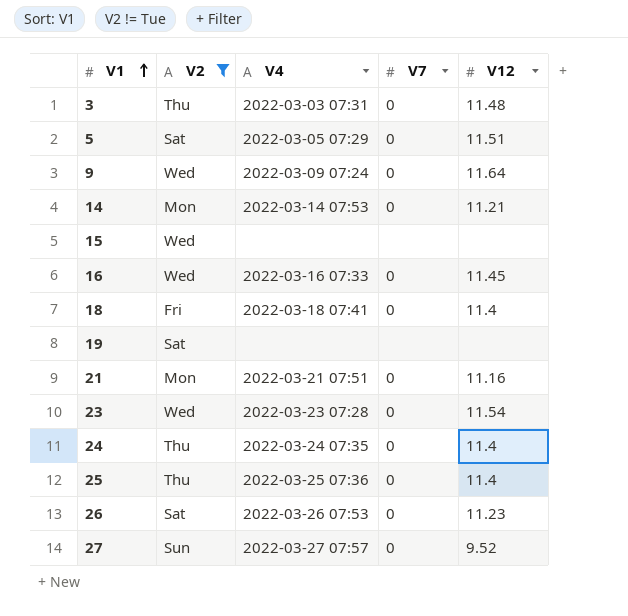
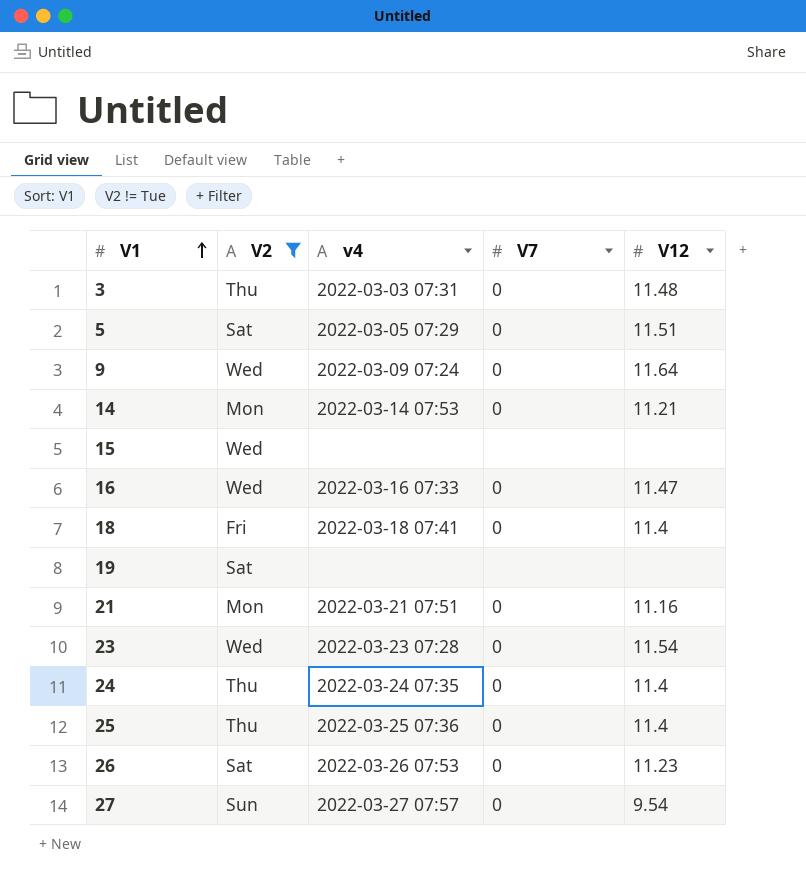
column name: V4 -> v4
16 | V12: 11.45 -> 11.47
27 | V12: 9.52 -> 9.54

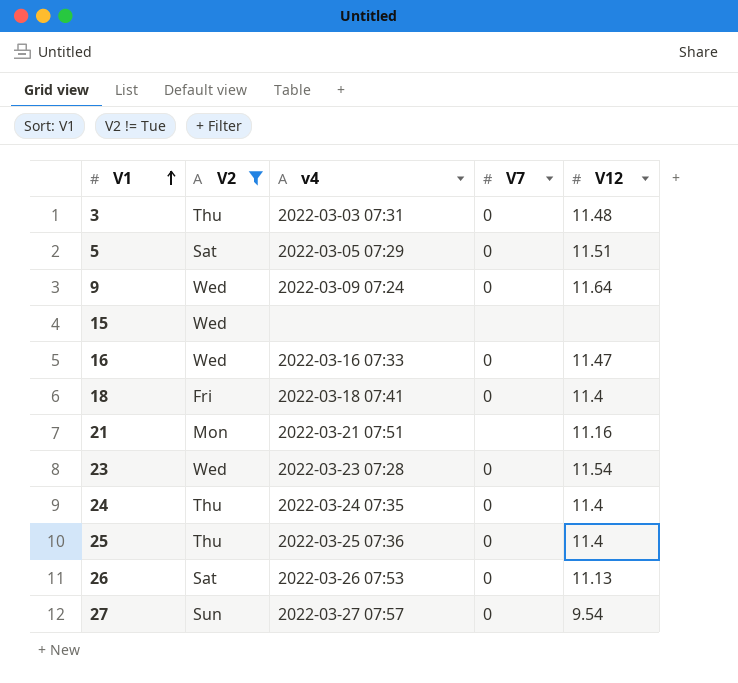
row 14: Mon | 2022-03-14 07:53 | 0 | 11.21 -> none
row 19: Sat | none | none | none -> none
21 | V7: 0 -> none
26 | V12: 11.23 -> 11.13

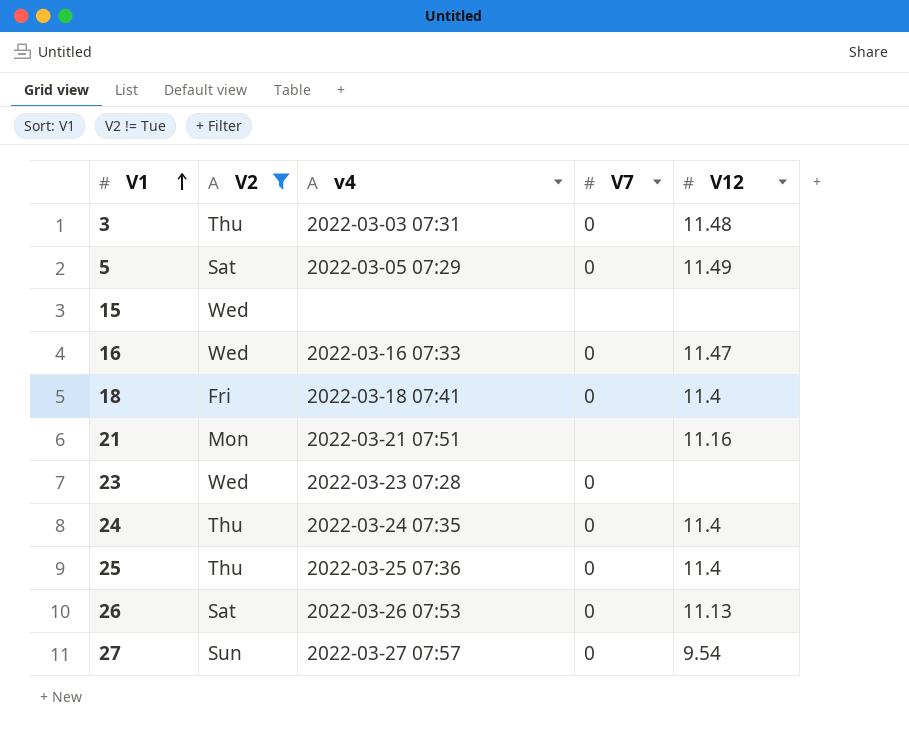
row 9: Wed | 2022-03-09 07:24 | 0 | 11.64 -> none
5 | V12: 11.51 -> 11.49
23 | V12: 11.54 -> none

